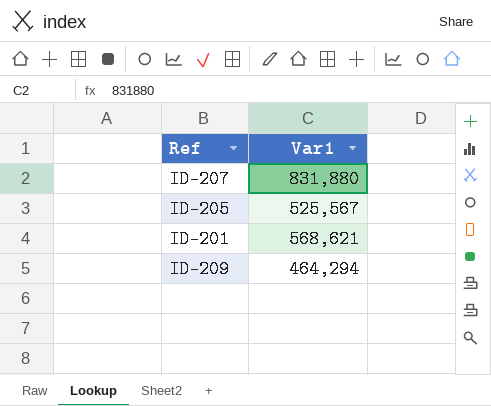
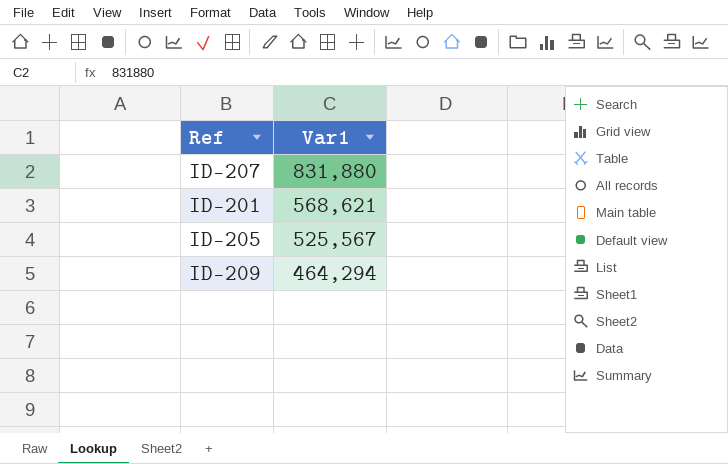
row order: none -> Var1 descending

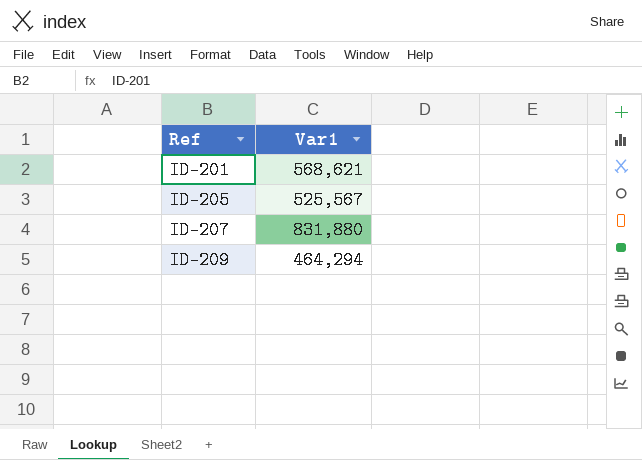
row order: Var1 descending -> Ref ascending

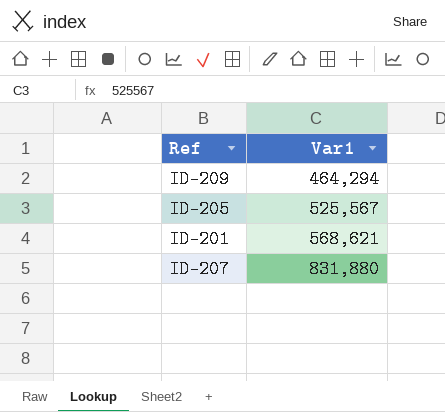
row order: Ref ascending -> Var1 ascending

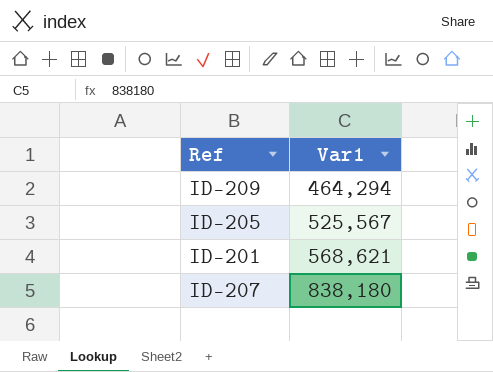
ID-207 | Var1: 831,880 -> 838,180

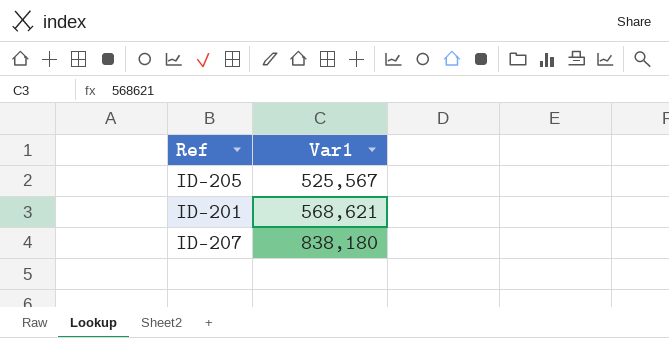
row ID-209: 464,294 -> none

